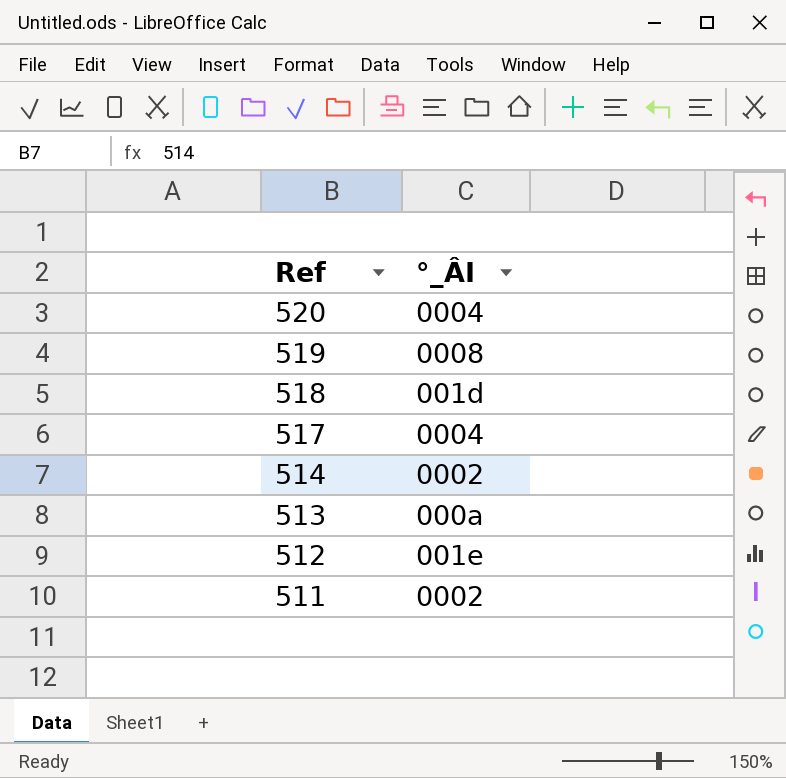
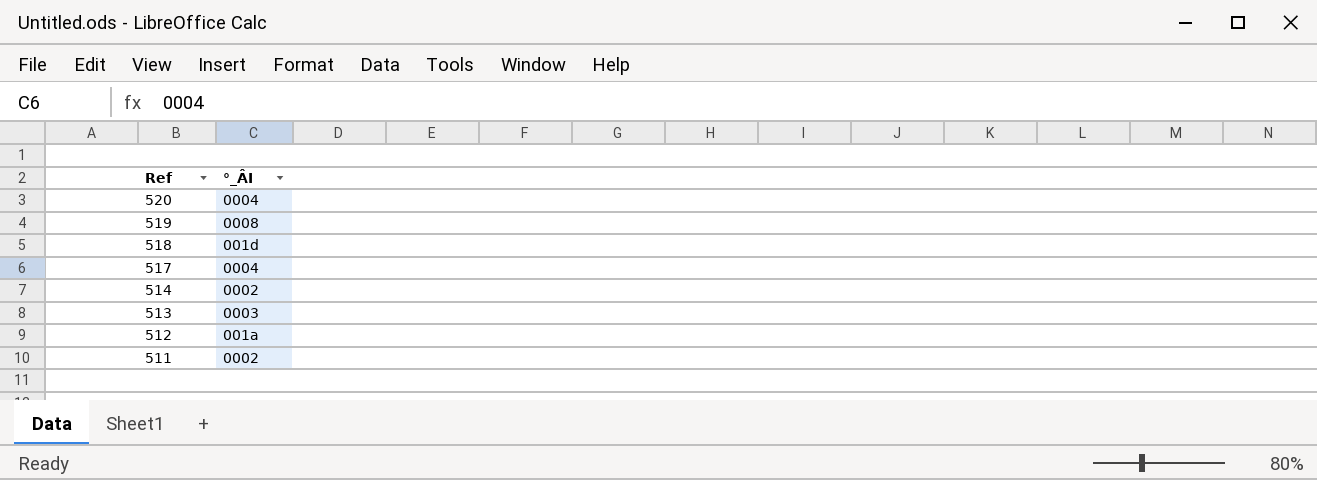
513 | °_ÂI: 000a -> 0003
512 | °_ÂI: 001e -> 001a

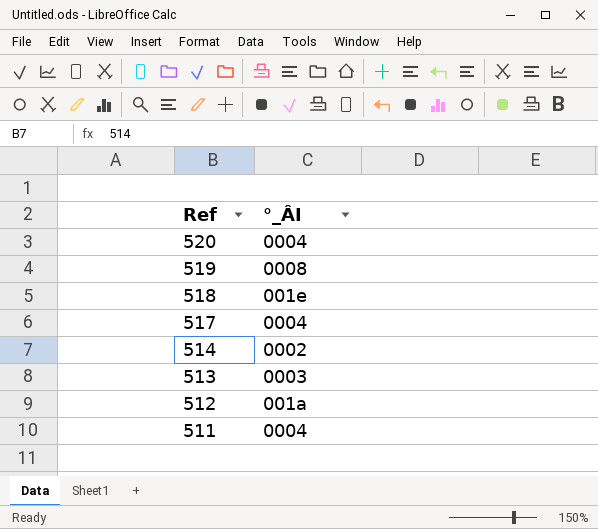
518 | °_ÂI: 001d -> 001e
511 | °_ÂI: 0002 -> 0004

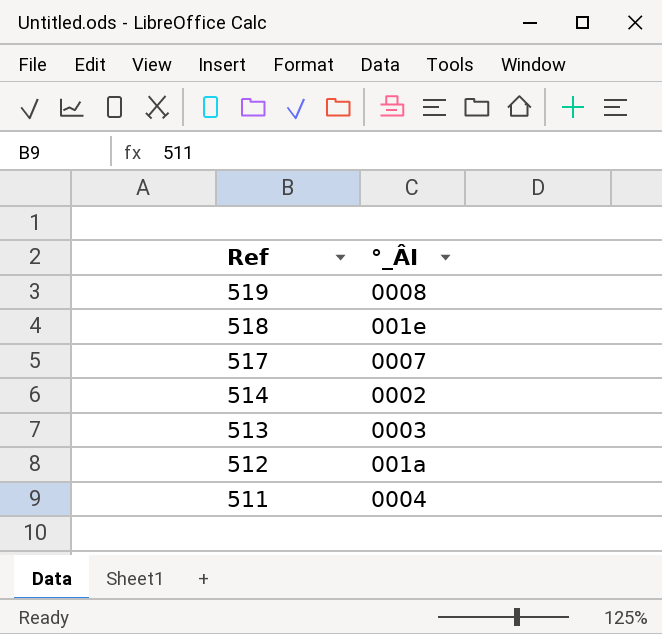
row 520: 0004 -> none
517 | °_ÂI: 0004 -> 0007

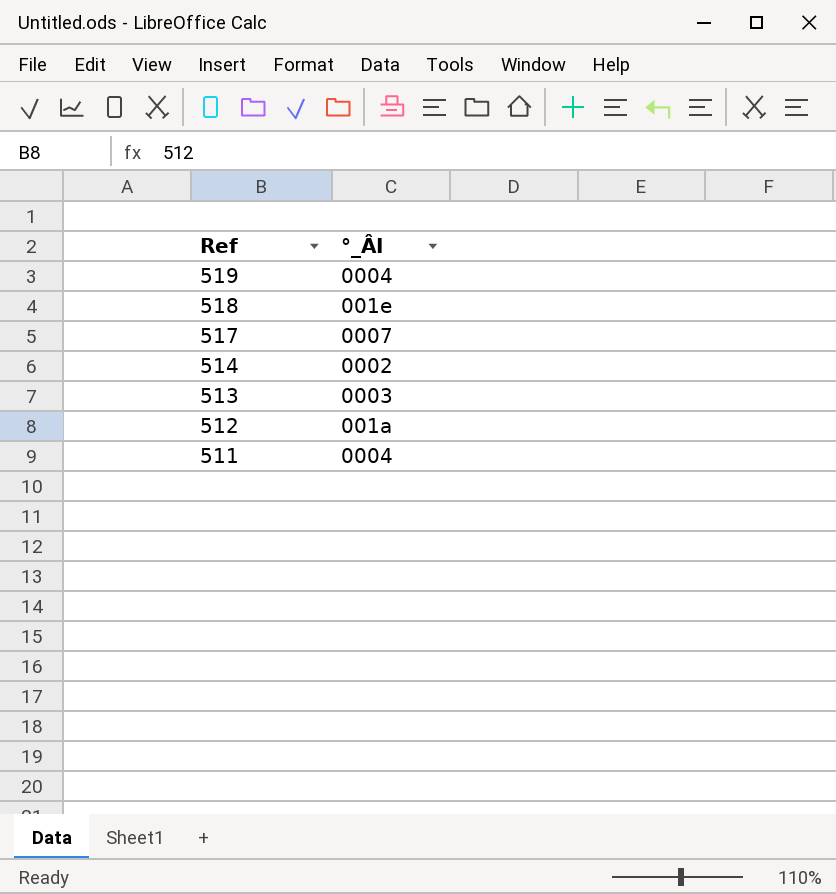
519 | °_ÂI: 0008 -> 0004

